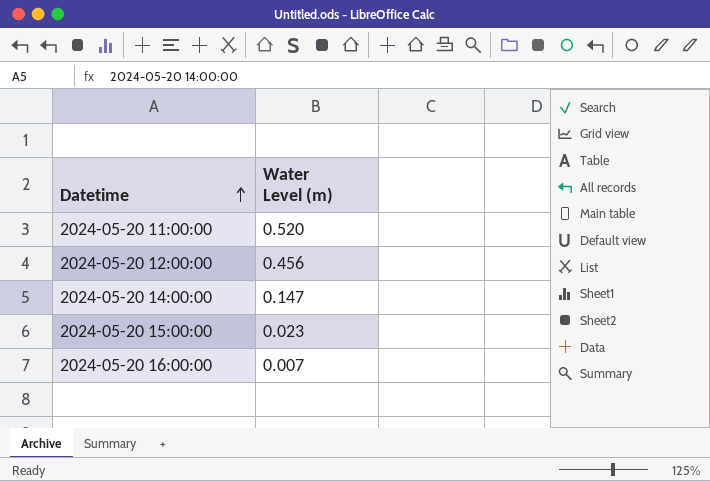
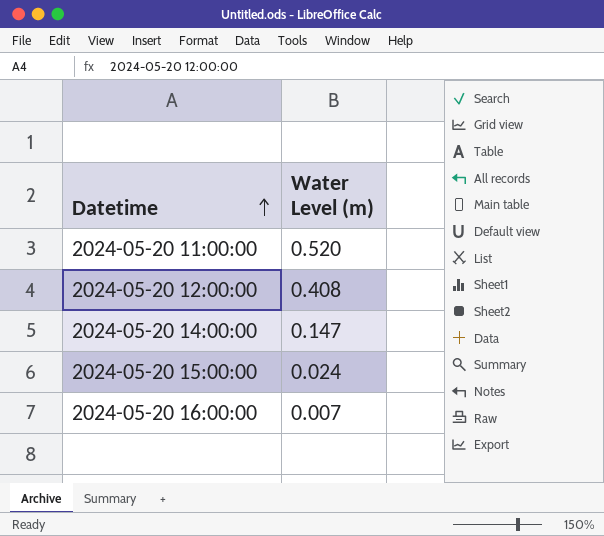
2024-05-20 12:00:00 | Water Level (m): 0.456 -> 0.408
2024-05-20 15:00:00 | Water Level (m): 0.023 -> 0.024

